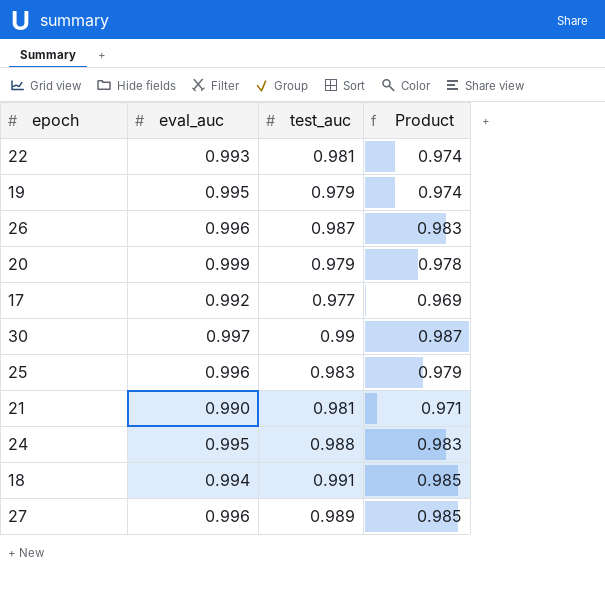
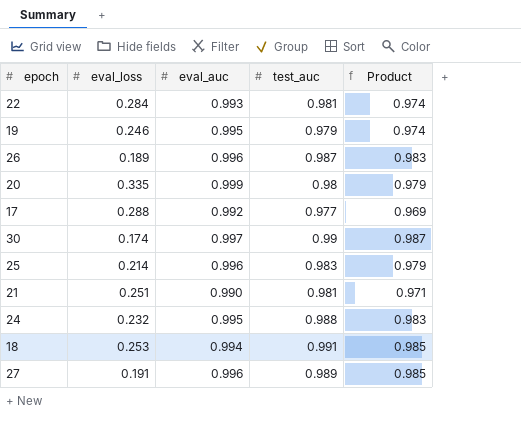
column eval_loss | position: none -> 2
20 | test_auc: 0.979 -> 0.98
20 | Product: 0.978 -> 0.979

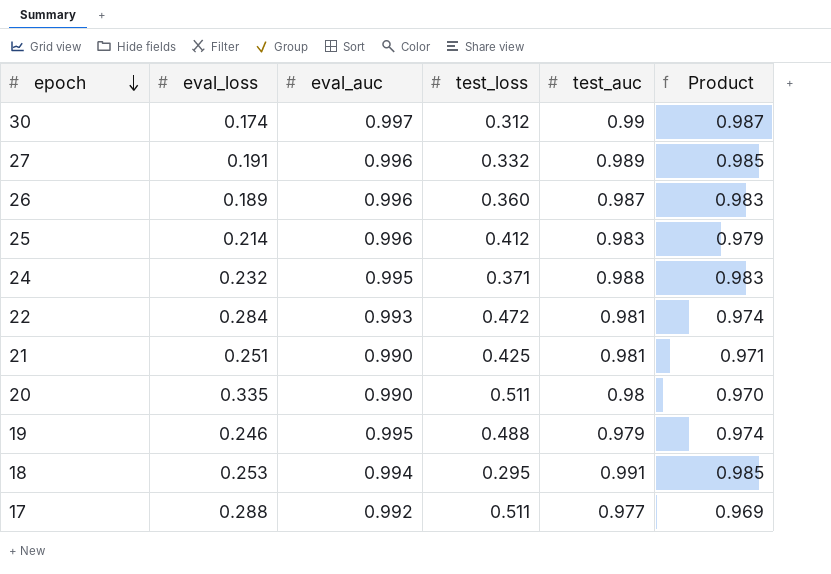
row order: none -> epoch descending
column test_loss | position: none -> 4
20 | eval_auc: 0.999 -> 0.990
20 | Product: 0.979 -> 0.970

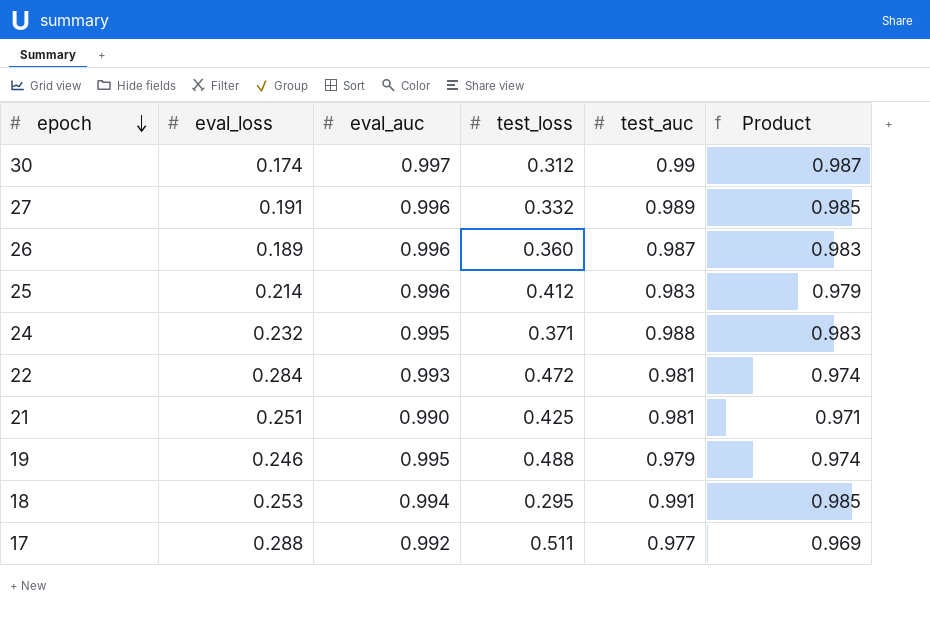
row 20: 0.335 | 0.990 | 0.511 | 0.98 | 0.970 -> none

